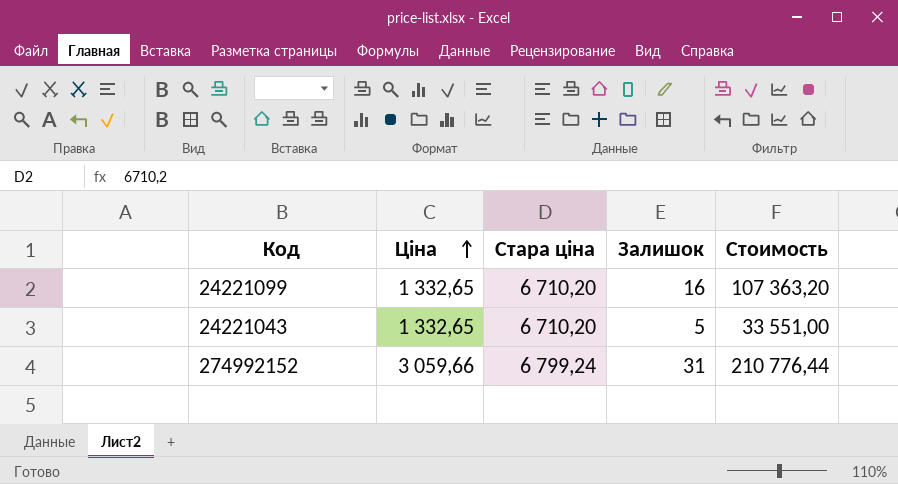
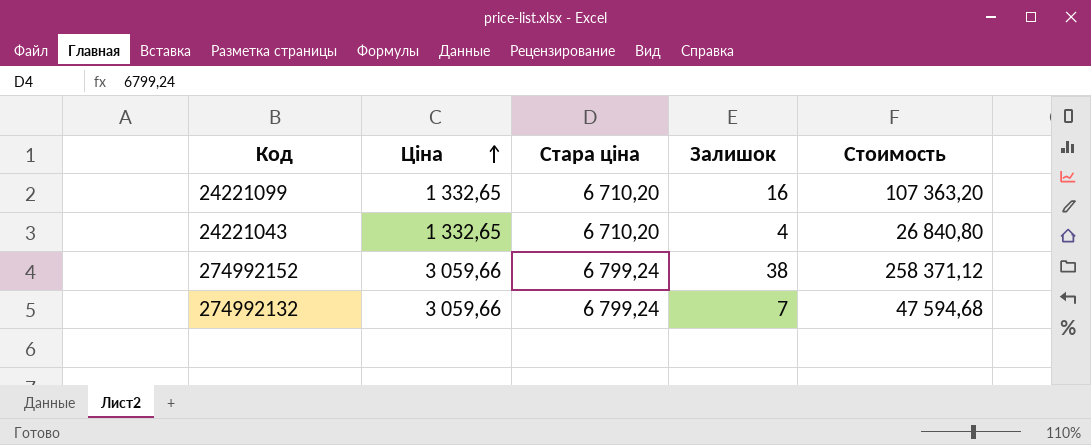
24221043 | Залишок: 5 -> 4
24221043 | Стоимость: 33 551,00 -> 26 840,80
274992152 | Залишок: 31 -> 38
274992152 | Стоимость: 210 776,44 -> 258 371,12
row 274992132: none -> 3 059,66 | 6 799,24 | 7 | 47 594,68

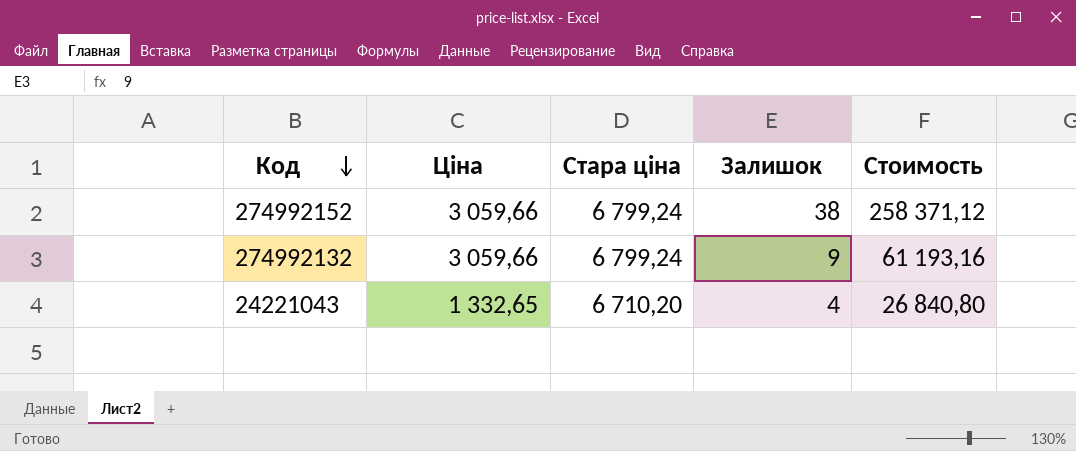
row order: Ціна ascending -> Код descending
row 24221099: 1 332,65 | 6 710,20 | 16 | 107 363,20 -> none
274992132 | Залишок: 7 -> 9
274992132 | Стоимость: 47 594,68 -> 61 193,16

